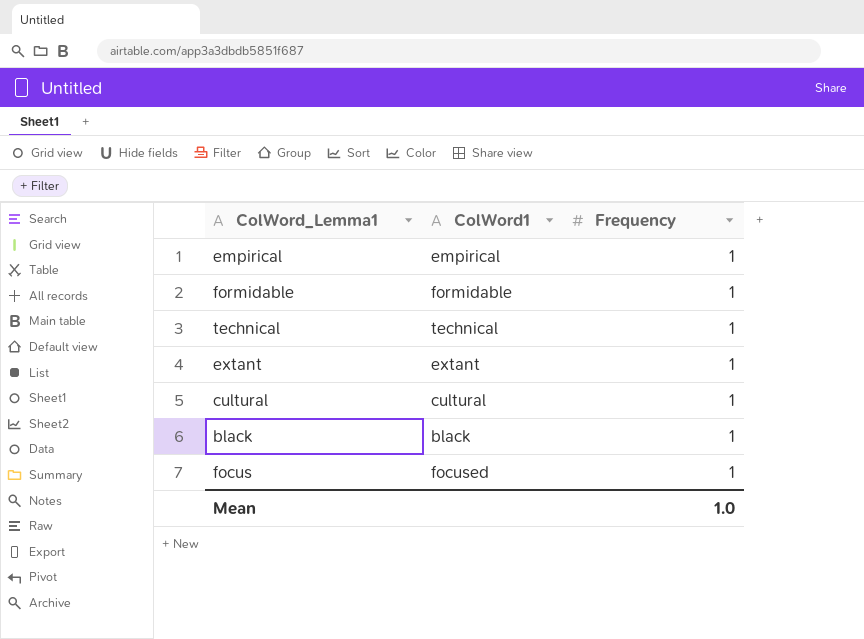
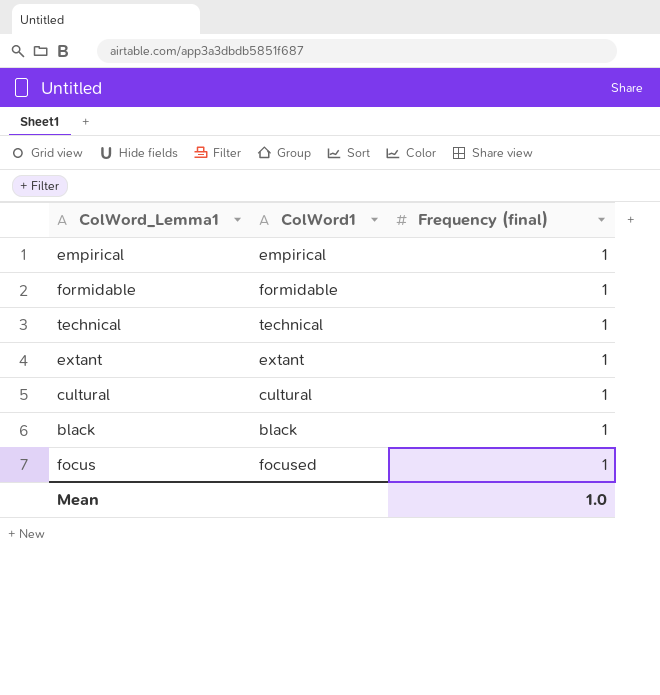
column name: Frequency -> Frequency (final)

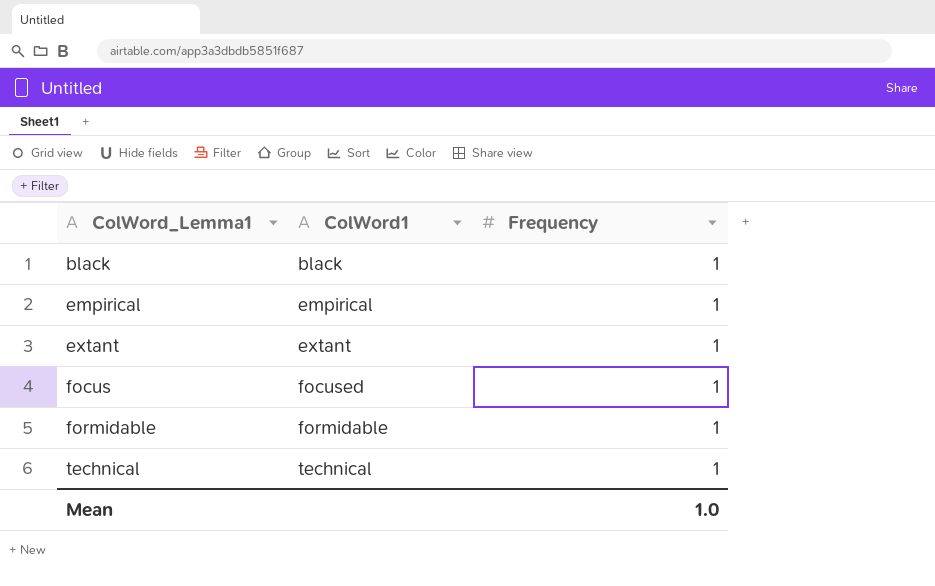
row order: none -> ColWord_Lemma1 ascending
column name: Frequency (final) -> Frequency
row cultural: cultural | 1 -> none

